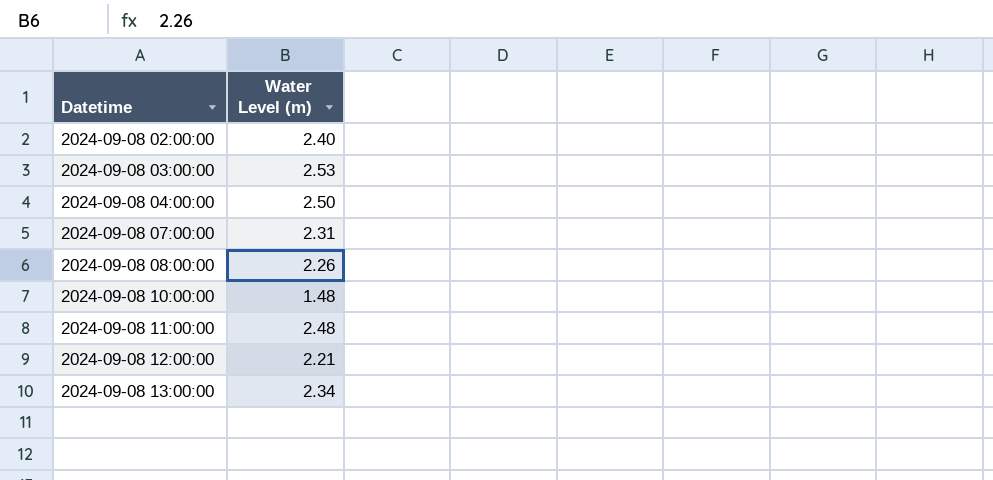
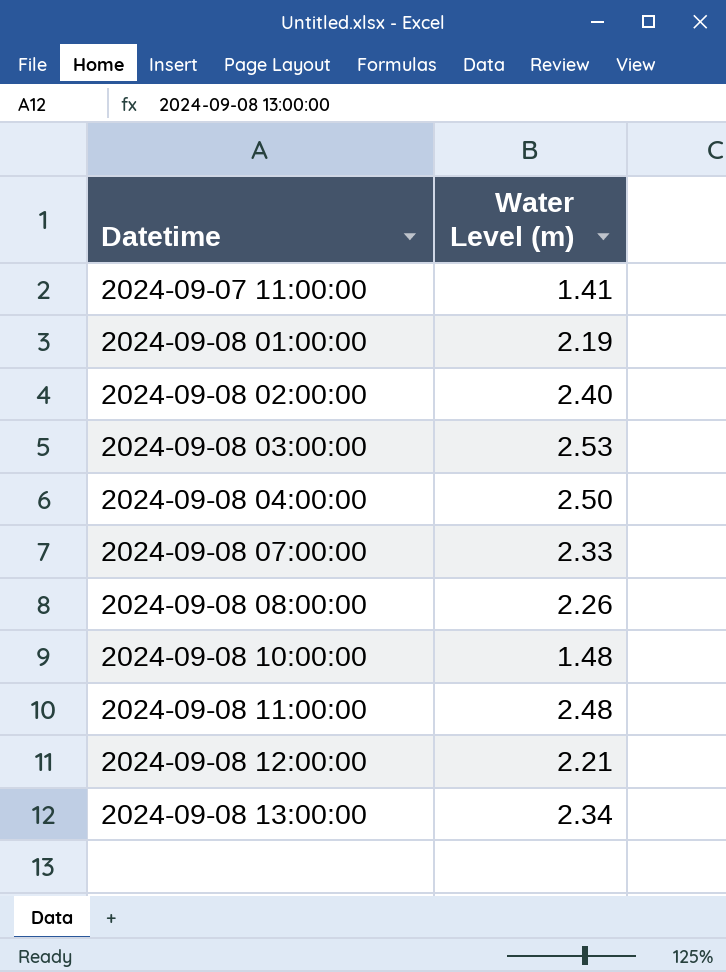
row 2024-09-07 11:00:00: none -> 1.41
row 2024-09-08 01:00:00: none -> 2.19
2024-09-08 07:00:00 | Water Level (m): 2.31 -> 2.33

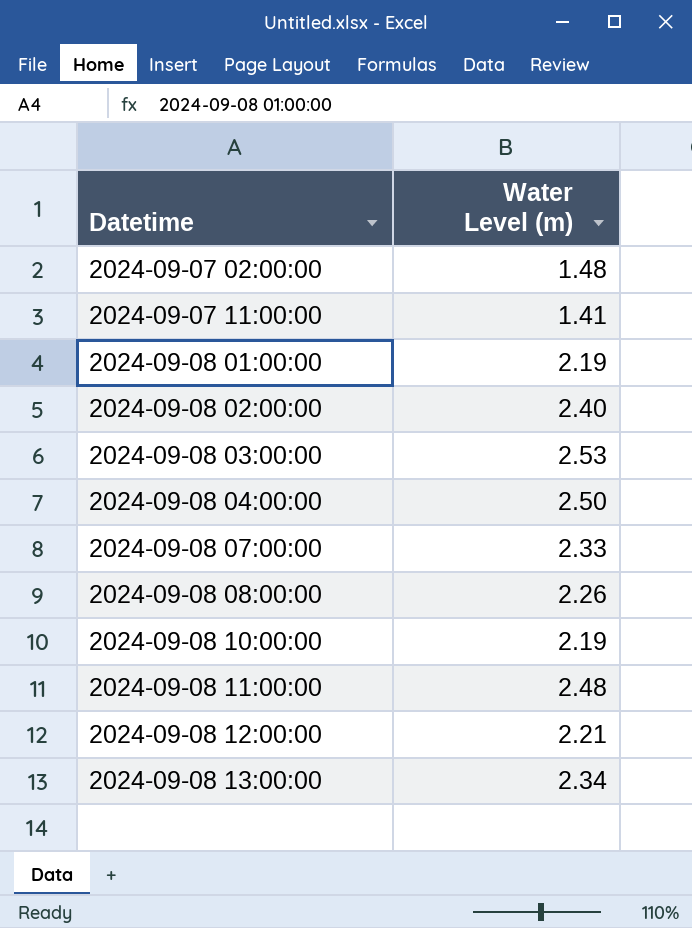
row 2024-09-07 02:00:00: none -> 1.48
2024-09-08 10:00:00 | Water Level (m): 1.48 -> 2.19

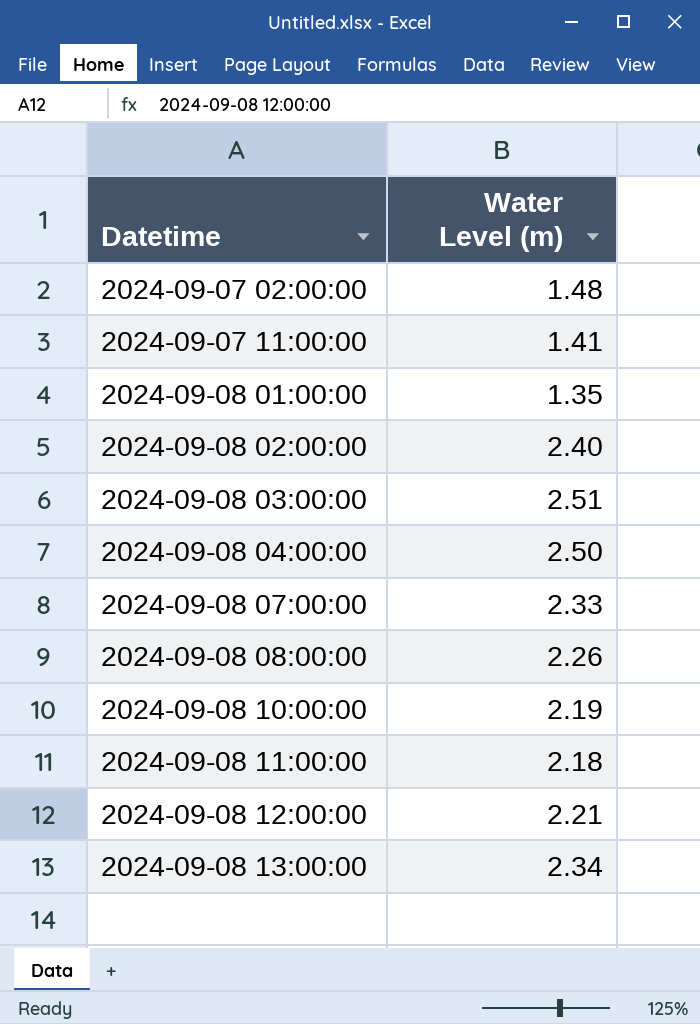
2024-09-08 01:00:00 | Water Level (m): 2.19 -> 1.35
2024-09-08 03:00:00 | Water Level (m): 2.53 -> 2.51
2024-09-08 11:00:00 | Water Level (m): 2.48 -> 2.18

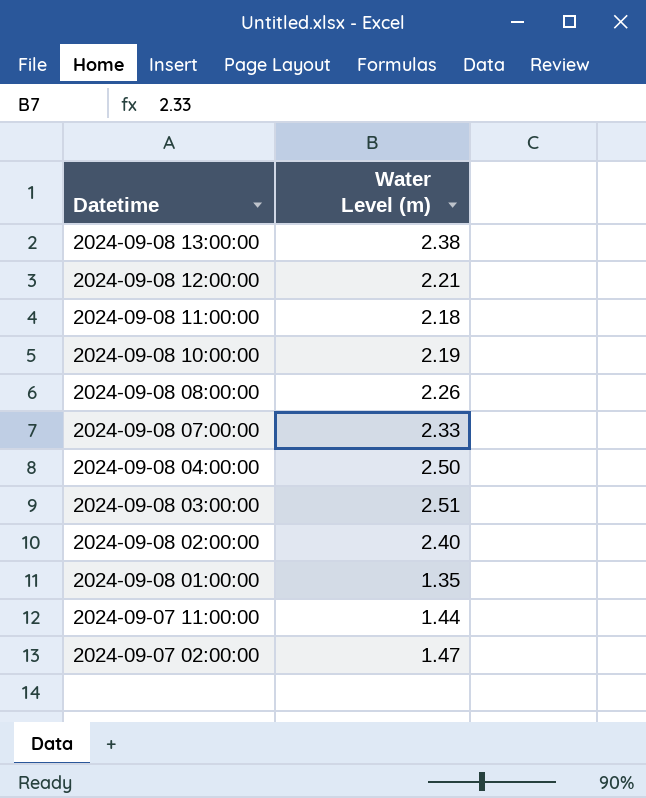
row order: Datetime ascending -> Datetime descending
2024-09-08 13:00:00 | Water Level (m): 2.34 -> 2.38
2024-09-07 11:00:00 | Water Level (m): 1.41 -> 1.44
2024-09-07 02:00:00 | Water Level (m): 1.48 -> 1.47

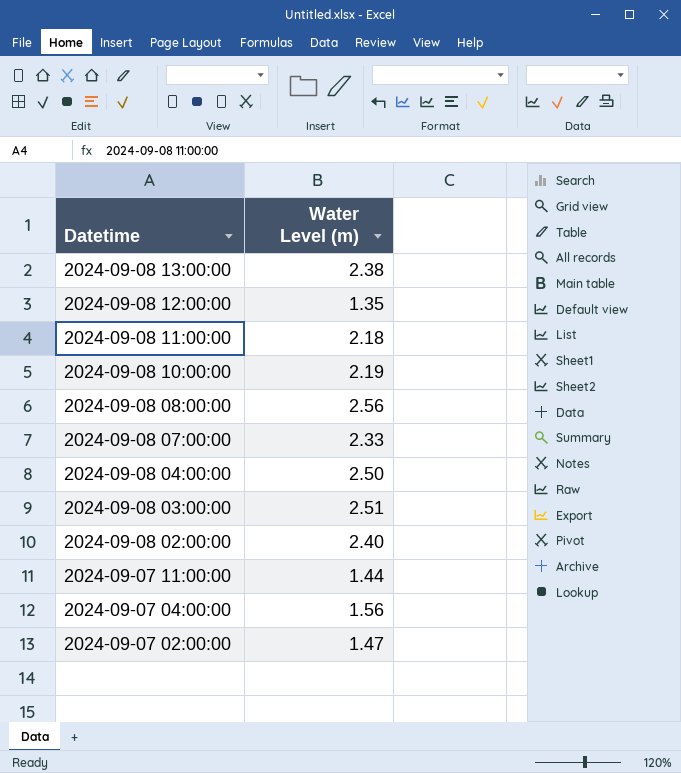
row 2024-09-08 01:00:00: 1.35 -> none
2024-09-08 12:00:00 | Water Level (m): 2.21 -> 1.35
2024-09-08 08:00:00 | Water Level (m): 2.26 -> 2.56
row 2024-09-07 04:00:00: none -> 1.56

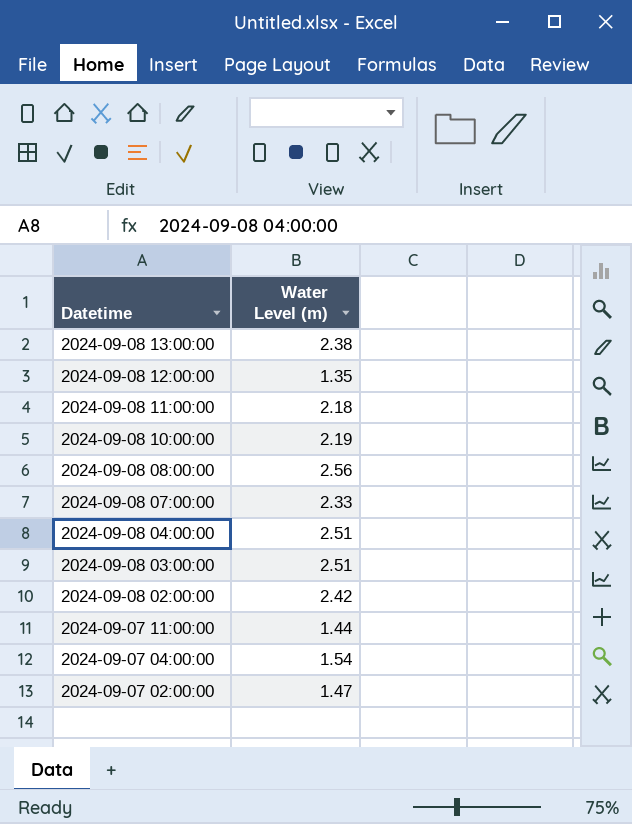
2024-09-08 04:00:00 | Water Level (m): 2.50 -> 2.51
2024-09-08 02:00:00 | Water Level (m): 2.40 -> 2.42
2024-09-07 04:00:00 | Water Level (m): 1.56 -> 1.54

